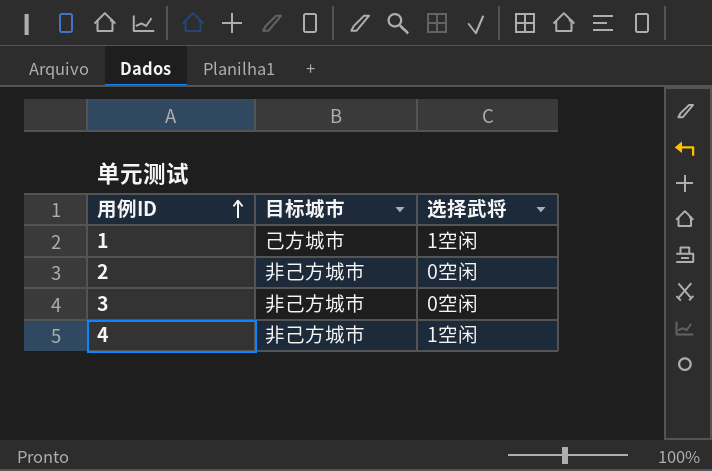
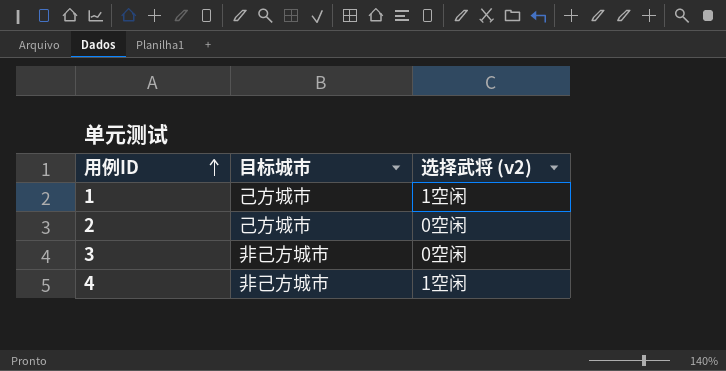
column name: 选择武将 -> 选择武将 (v2)
2 | 目标城市: 非己方城市 -> 己方城市

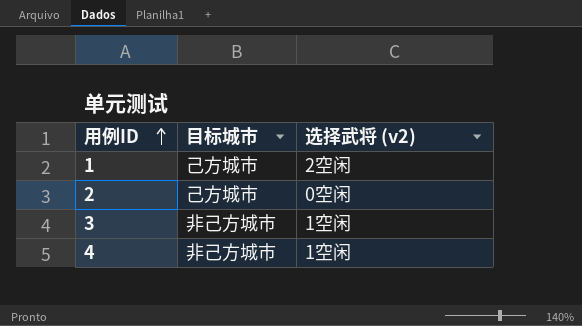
1 | 选择武将 (v2): 1空闲 -> 2空闲
3 | 选择武将 (v2): 0空闲 -> 1空闲

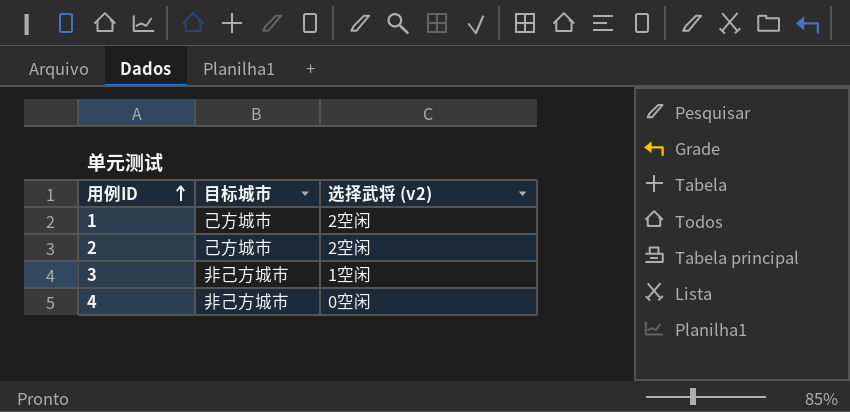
2 | 选择武将 (v2): 0空闲 -> 2空闲
4 | 选择武将 (v2): 1空闲 -> 0空闲

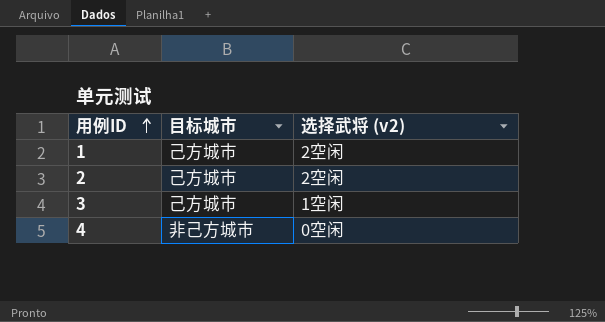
3 | 目标城市: 非己方城市 -> 己方城市

